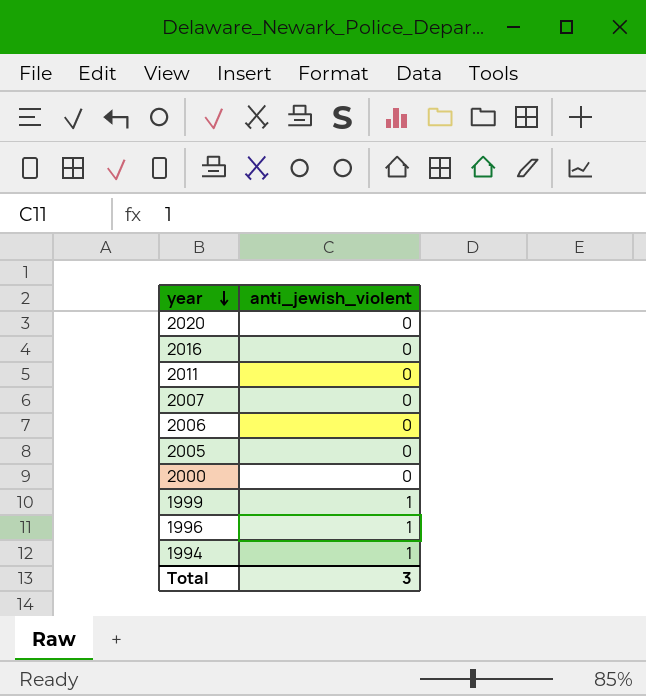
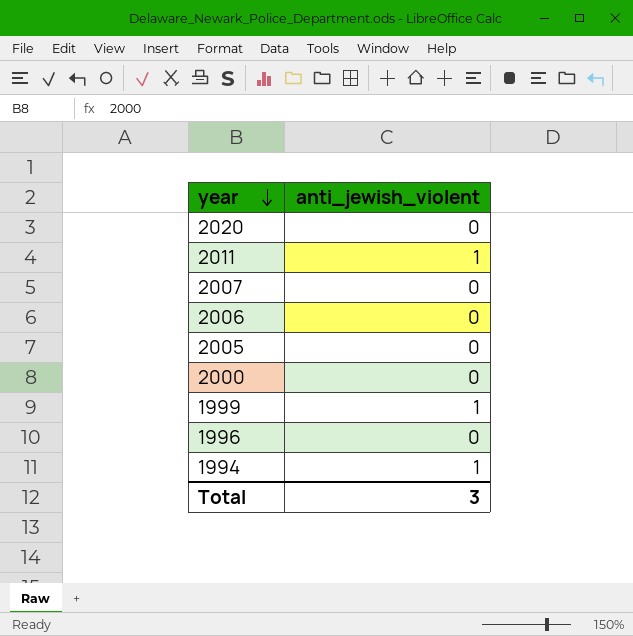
row 2016: 0 -> none
2011 | anti_jewish_violent: 0 -> 1
1996 | anti_jewish_violent: 1 -> 0

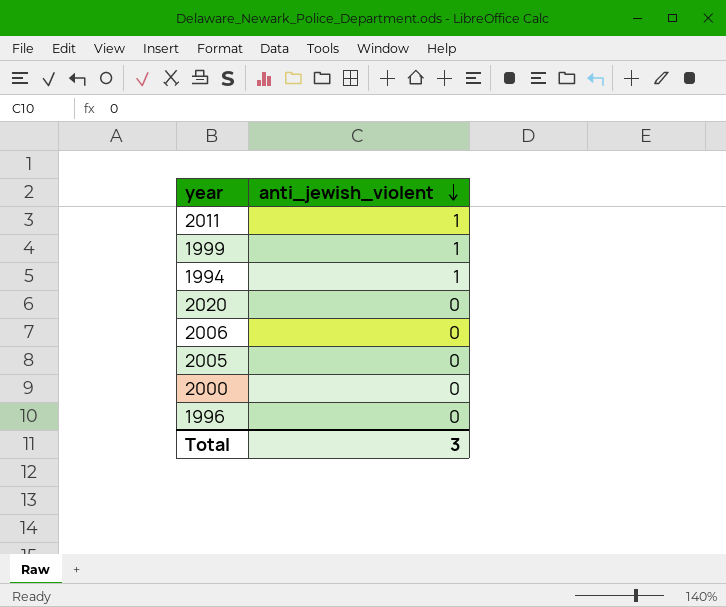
row order: year descending -> anti_jewish_violent descending
row 2007: 0 -> none

